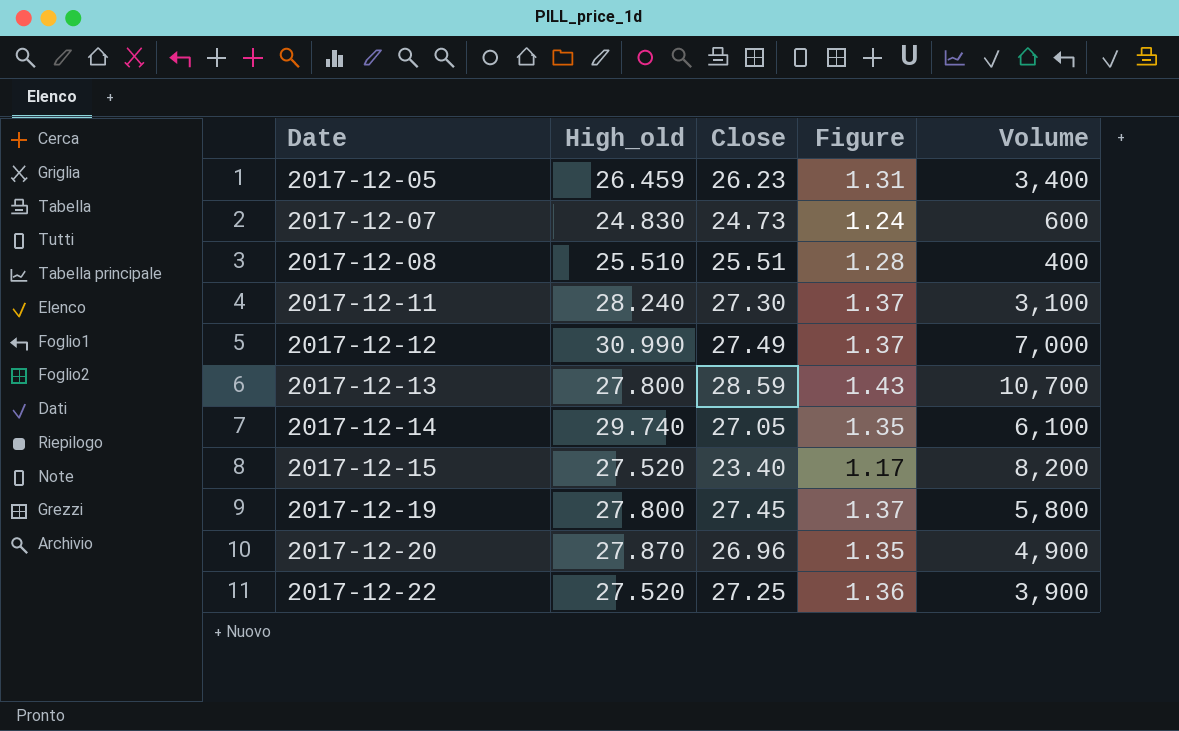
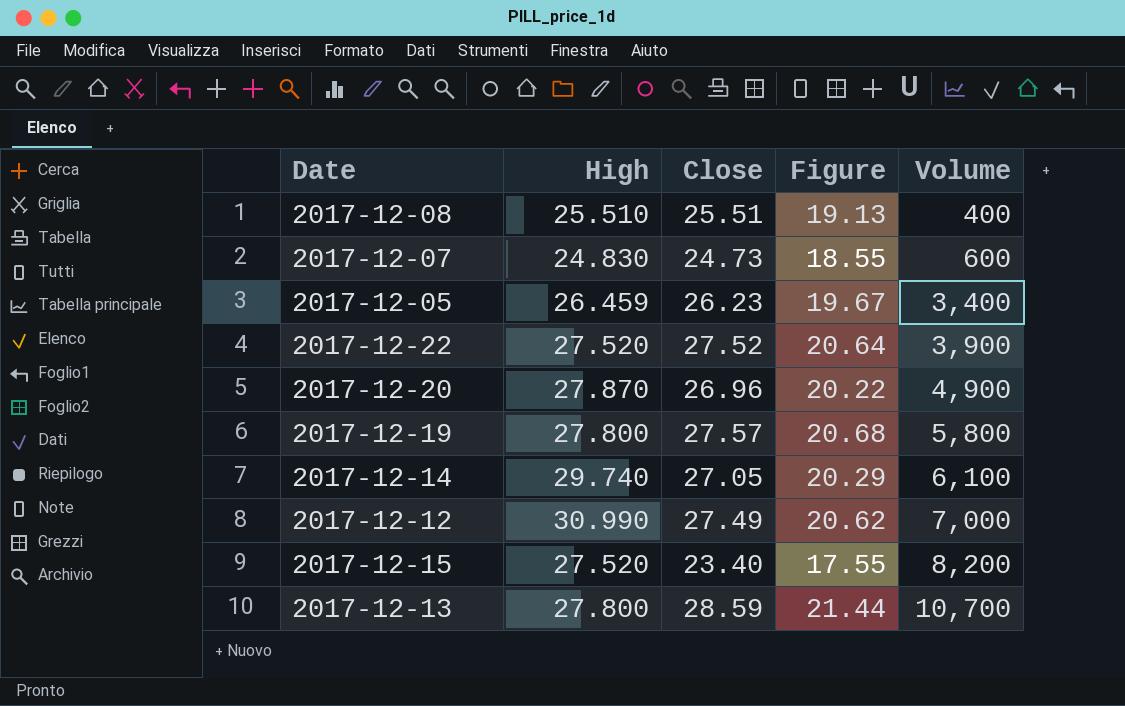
row order: Date ascending -> Volume ascending
column name: High_old -> High
column Figure | formula: [Close] * 0.05 -> [Close] * 0.75
row 2017-12-11: 28.240 | 27.30 | 1.37 | 3,100 -> none
2017-12-22 | Close: 27.25 -> 27.52
2017-12-19 | Close: 27.45 -> 27.57

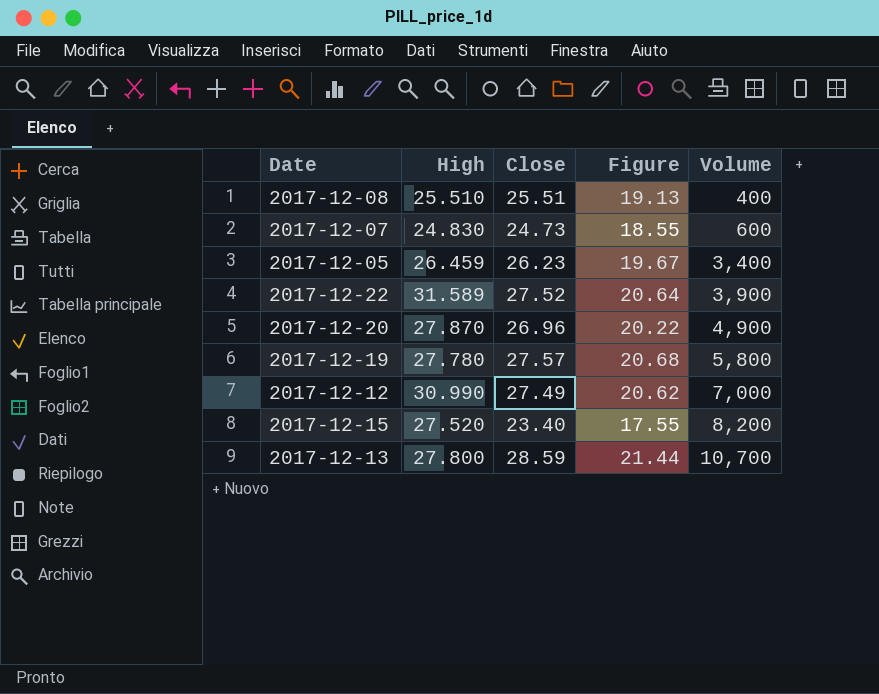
row 2017-12-14: 29.740 | 27.05 | 20.29 | 6,100 -> none
2017-12-22 | High: 27.520 -> 31.589
2017-12-19 | High: 27.800 -> 27.780

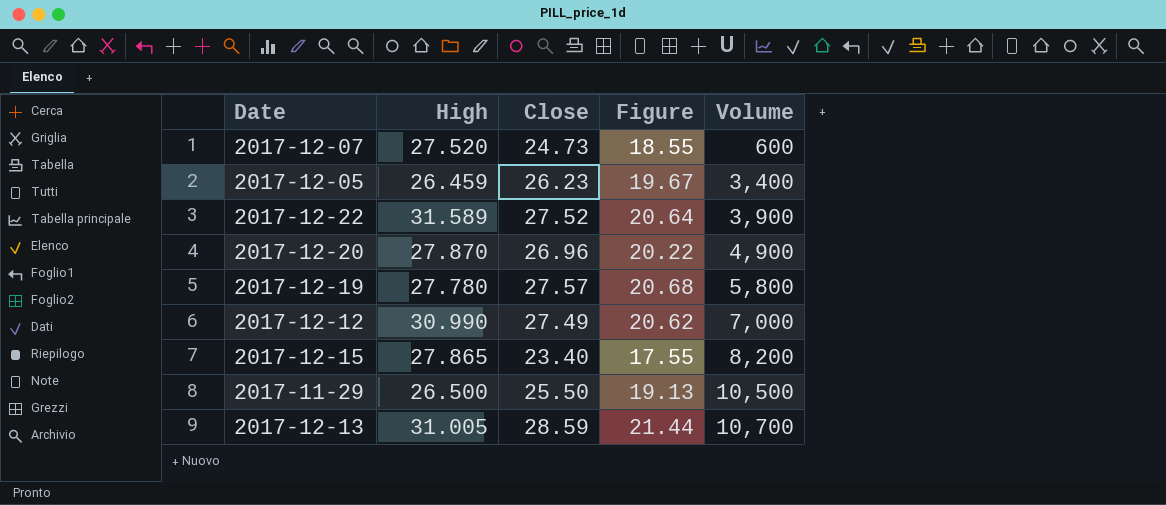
row 2017-12-08: 25.510 | 25.51 | 19.13 | 400 -> none
2017-12-07 | High: 24.830 -> 27.520
2017-12-15 | High: 27.520 -> 27.865
row 2017-11-29: none -> 26.500 | 25.50 | 19.13 | 10,500
2017-12-13 | High: 27.800 -> 31.005

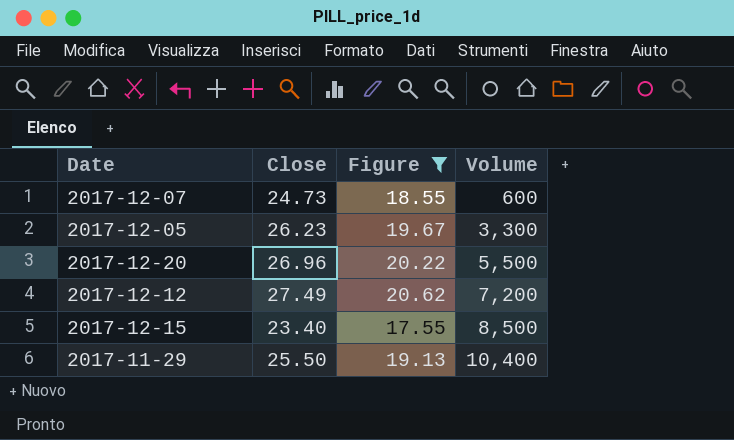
filter: none -> Figure <= 20.62
column High | position: 2 -> none
2017-12-05 | Volume: 3,400 -> 3,300
2017-12-20 | Volume: 4,900 -> 5,500
2017-12-12 | Volume: 7,000 -> 7,200
2017-12-15 | Volume: 8,200 -> 8,500
2017-11-29 | Volume: 10,500 -> 10,400

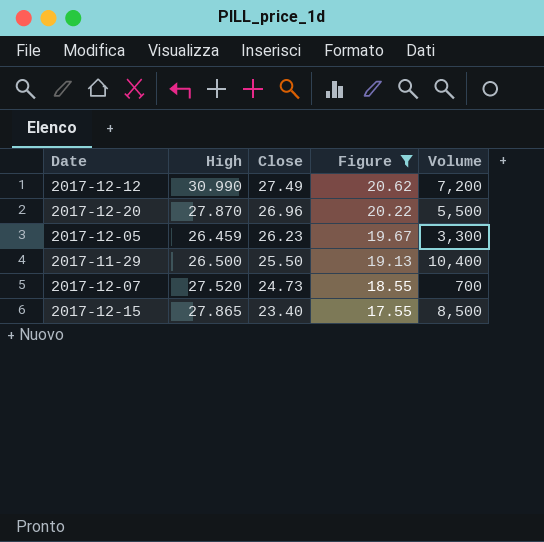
row order: Volume ascending -> Close descending
column High | position: none -> 2
2017-12-07 | Volume: 600 -> 700

